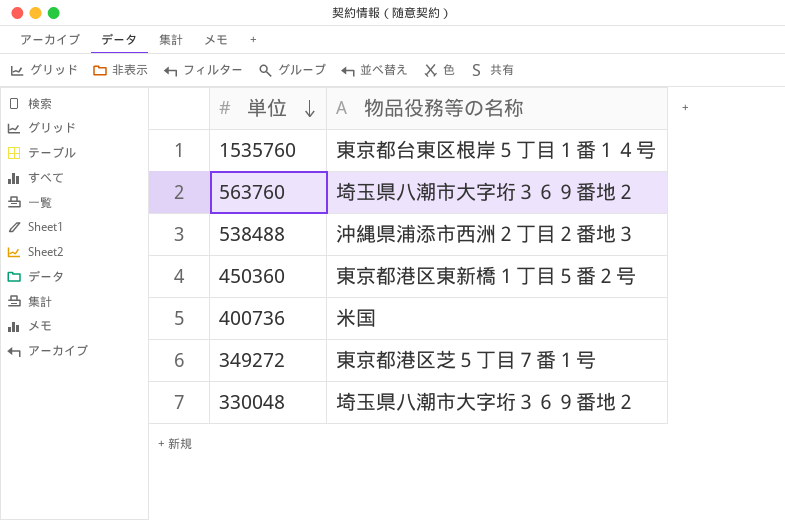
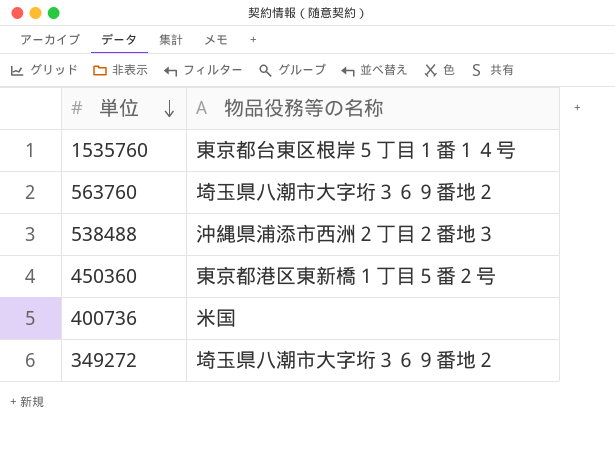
row 330048: 埼玉県八潮市大字垳３６９番地２ -> none
349272 | 物品役務等の名称: 東京都港区芝５丁目７番１号 -> 埼玉県八潮市大字垳３６９番地２

